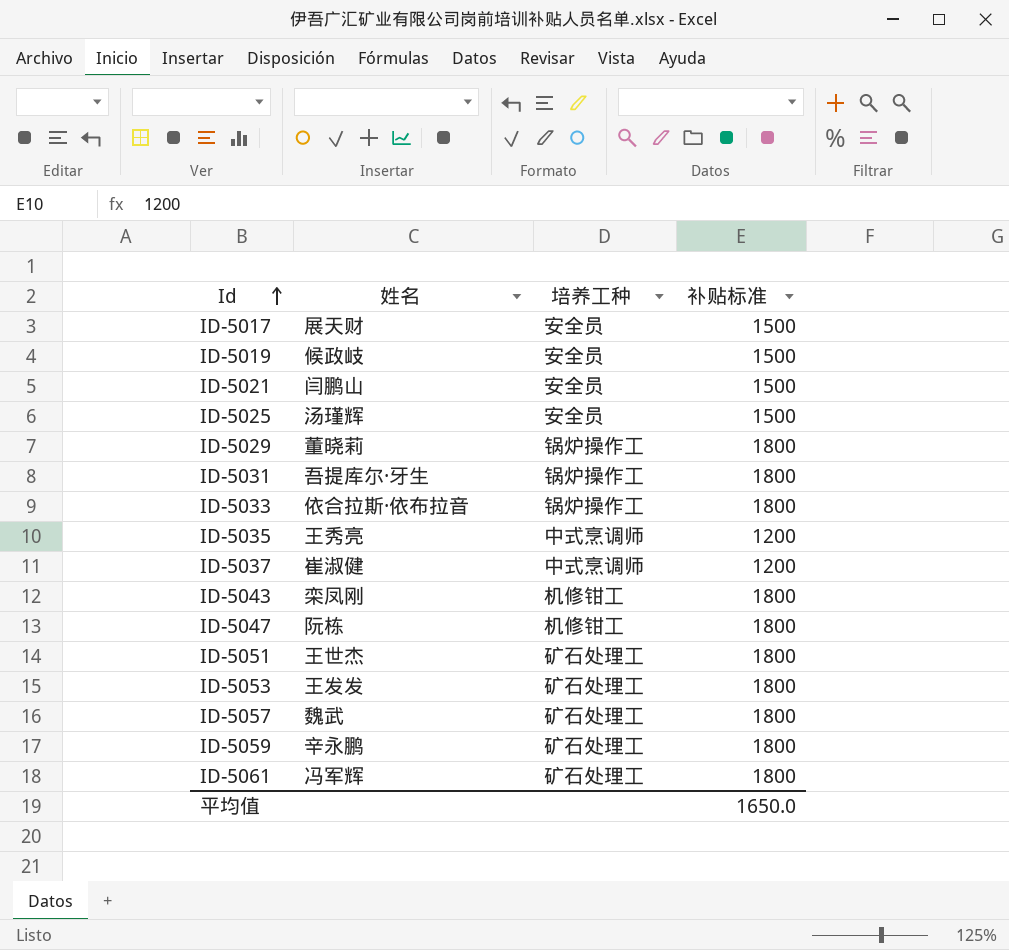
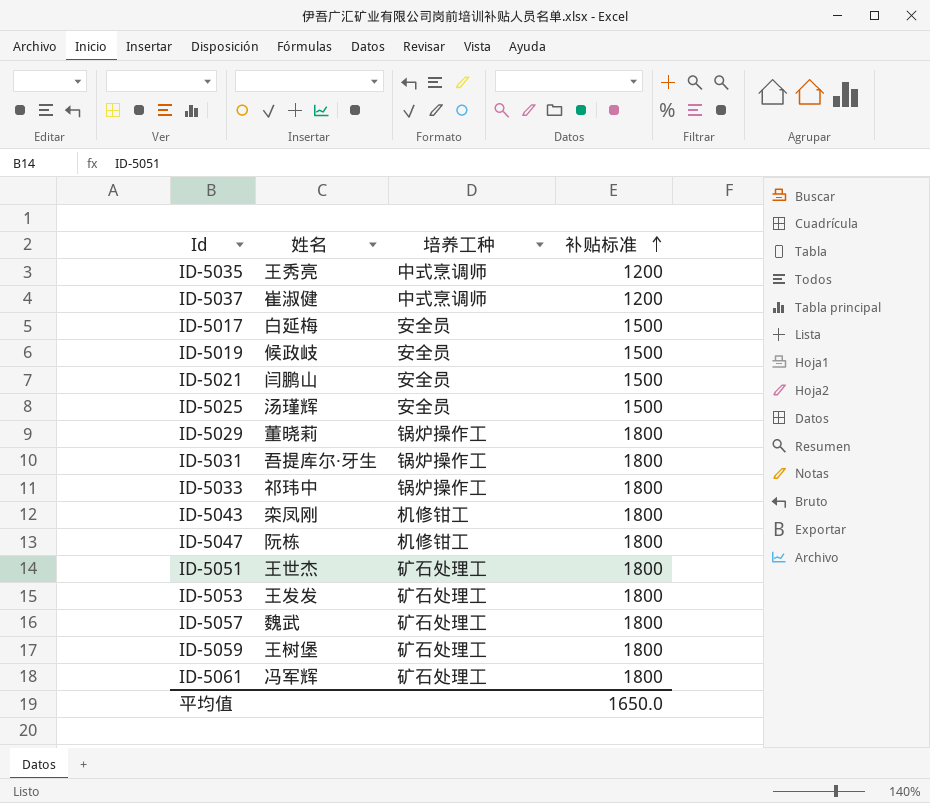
row order: Id ascending -> 补贴标准 ascending
ID-5017 | 姓名: 展天财 -> 白延梅
ID-5033 | 姓名: 依合拉斯·依布拉音 -> 祁玮中
ID-5059 | 姓名: 辛永鹏 -> 王树堡

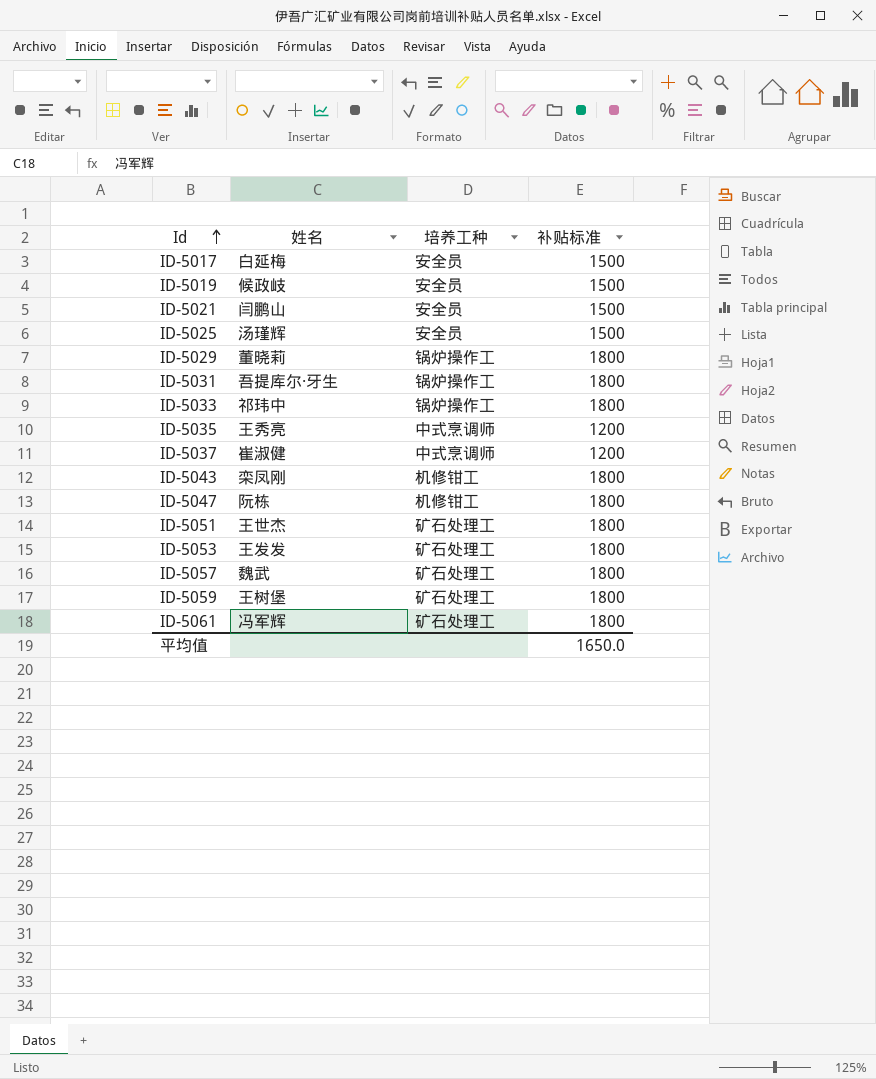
row order: 补贴标准 ascending -> Id ascending

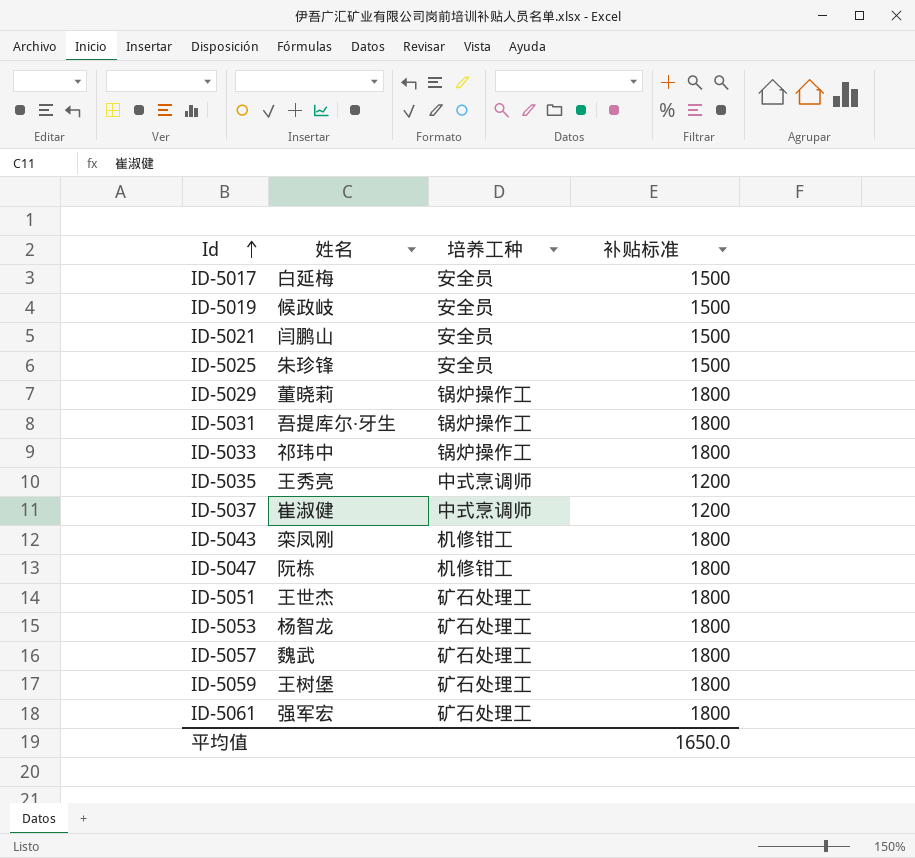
ID-5025 | 姓名: 汤瑾辉 -> 朱珍锋
ID-5053 | 姓名: 王发发 -> 杨智龙
ID-5061 | 姓名: 冯军辉 -> 强军宏

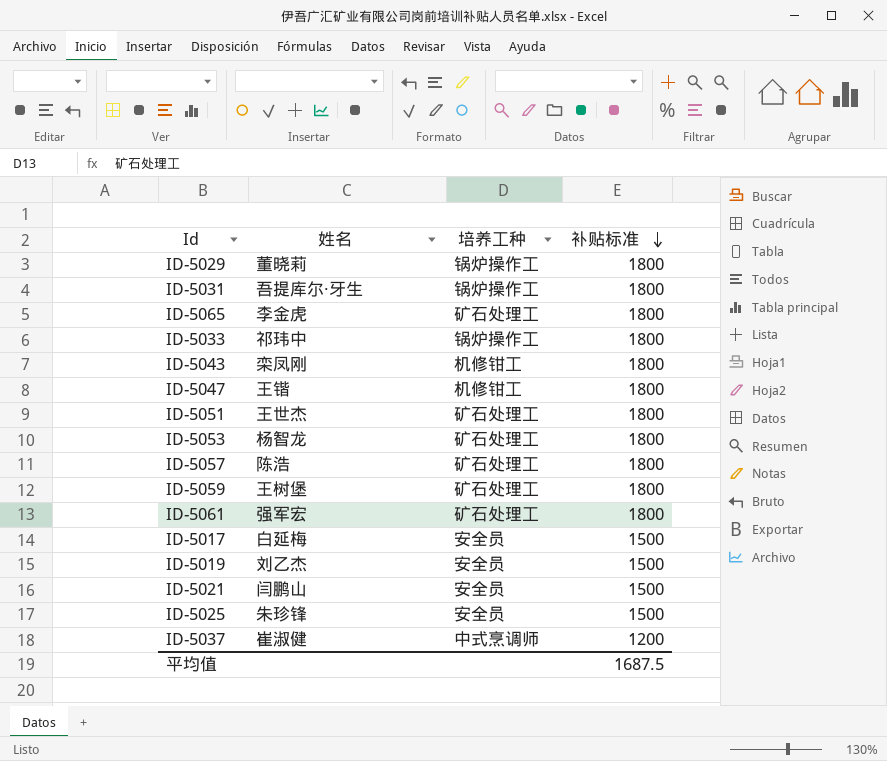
row order: Id ascending -> 补贴标准 descending
row ID-5035: 王秀亮 | 中式烹调师 | 1200 -> none
row ID-5065: none -> 李金虎 | 矿石处理工 | 1800
ID-5047 | 姓名: 阮栋 -> 王锴
ID-5057 | 姓名: 魏武 -> 陈浩
ID-5019 | 姓名: 候政岐 -> 刘乙杰
平均值 | 补贴标准: 1650.0 -> 1687.5

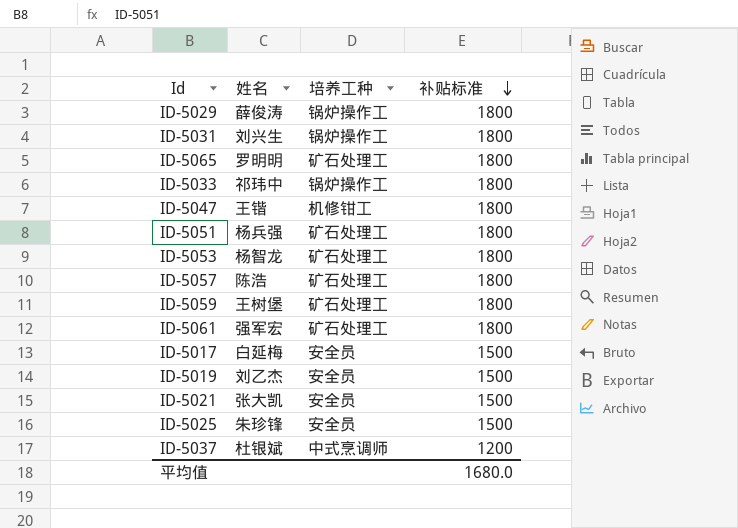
row ID-5043: 栾凤刚 | 机修钳工 | 1800 -> none
ID-5029 | 姓名: 董晓莉 -> 薛俊涛
ID-5031 | 姓名: 吾提库尔·牙生 -> 刘兴生
ID-5065 | 姓名: 李金虎 -> 罗明明
ID-5051 | 姓名: 王世杰 -> 杨兵强
ID-5021 | 姓名: 闫鹏山 -> 张大凯
ID-5037 | 姓名: 崔淑健 -> 杜银斌
平均值 | 补贴标准: 1687.5 -> 1680.0

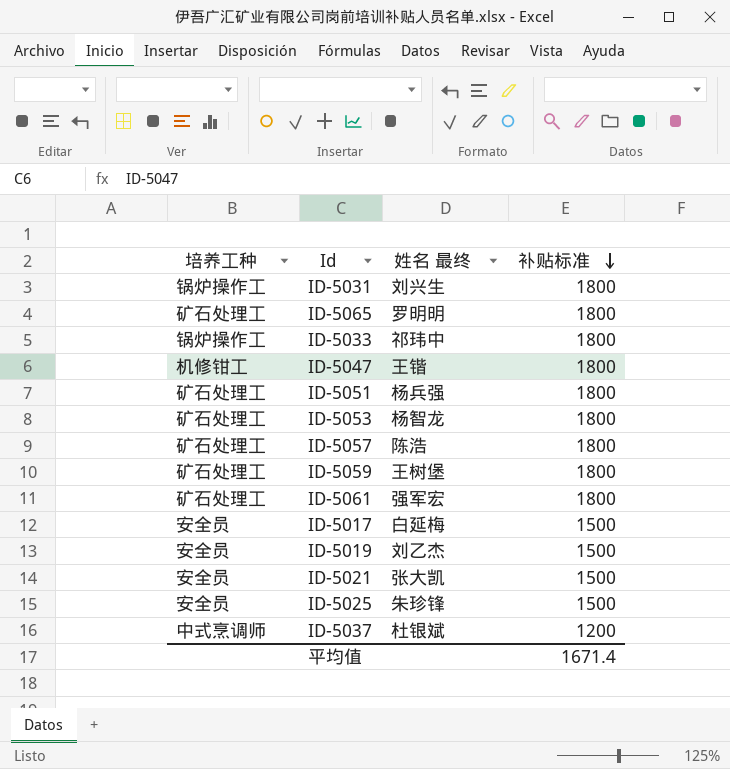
column 培养工种 | position: 3 -> 1
column name: 姓名 -> 姓名 最终
row ID-5029: 薛俊涛 | 锅炉操作工 | 1800 -> none
平均值 | 补贴标准: 1680.0 -> 1671.4

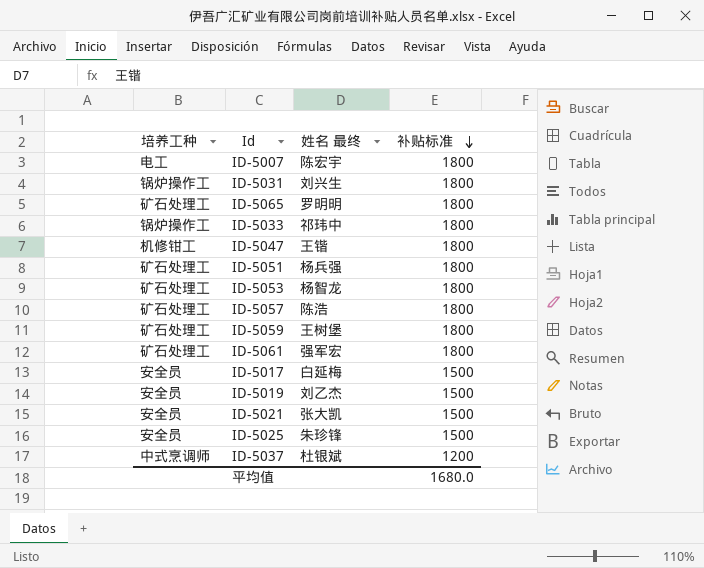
row ID-5007: none -> 电工 | 陈宏宇 | 1800
平均值 | 补贴标准: 1671.4 -> 1680.0

